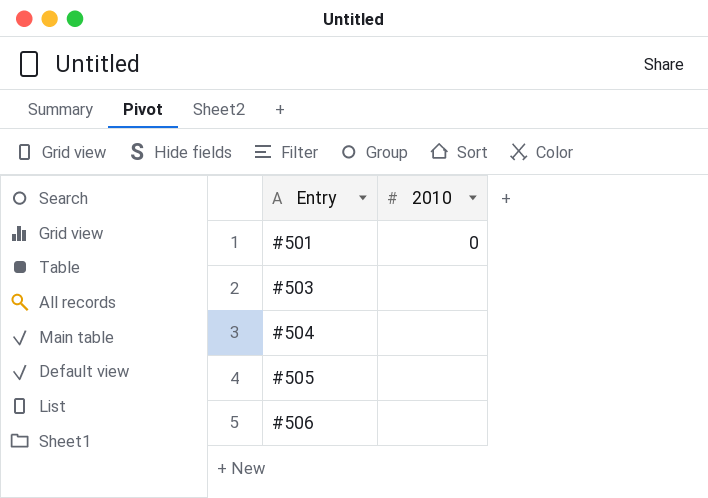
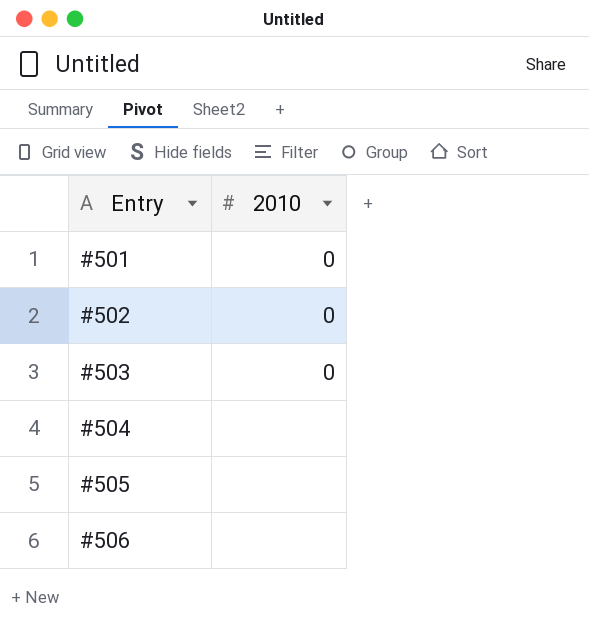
row #502: none -> 0
#503 | 2010: none -> 0

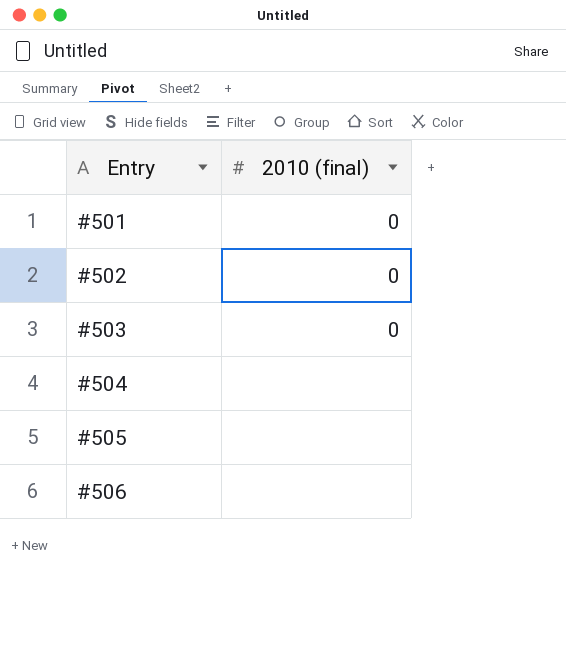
column name: 2010 -> 2010 (final)

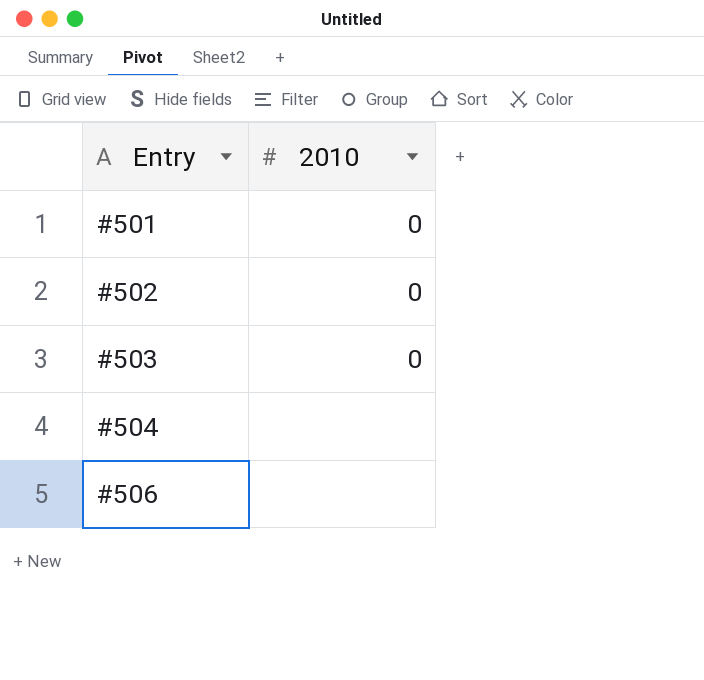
column name: 2010 (final) -> 2010
row #505: none -> none

